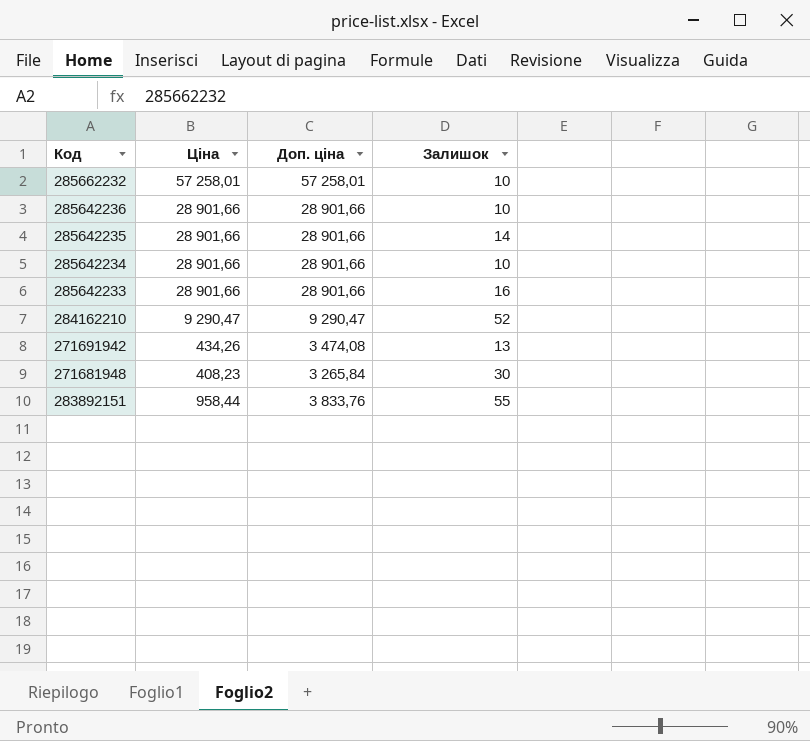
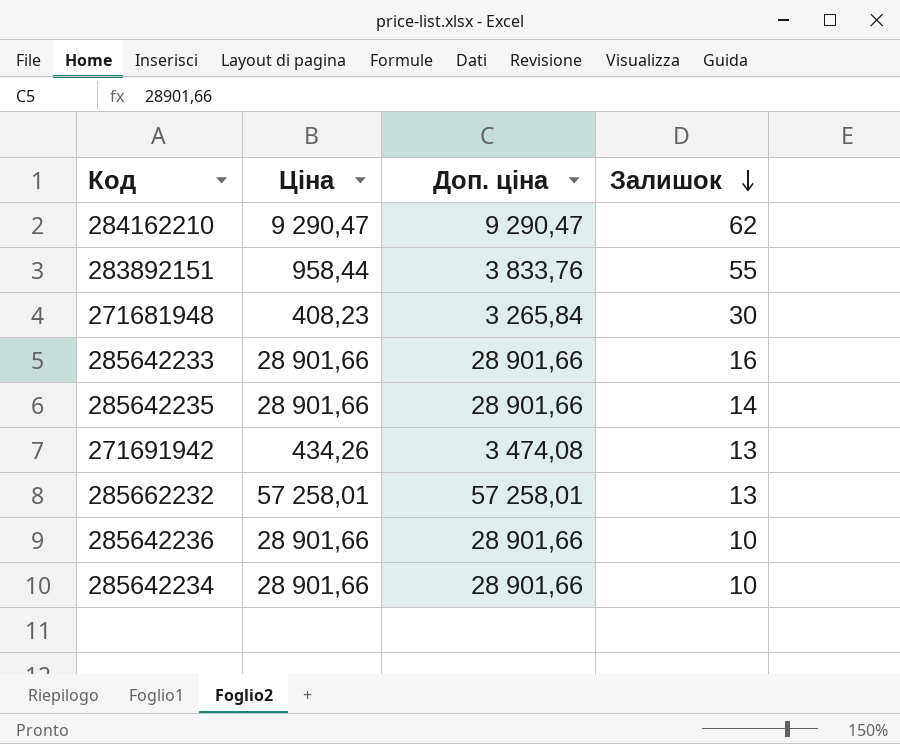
row order: none -> Залишок descending
284162210 | Залишок: 52 -> 62
285662232 | Залишок: 10 -> 13

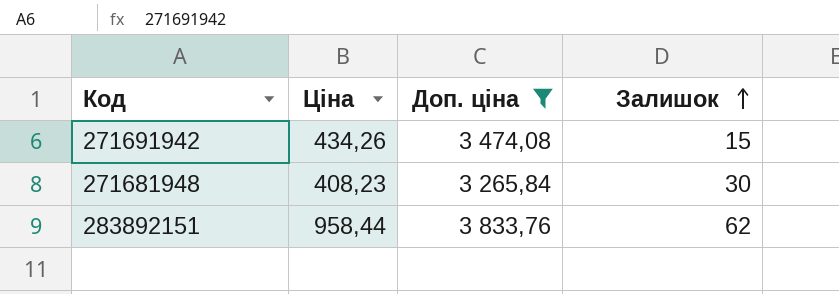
filter: none -> Доп. ціна <= 3 833,76
row order: Залишок descending -> Залишок ascending
271691942 | Залишок: 13 -> 15
283892151 | Залишок: 55 -> 62

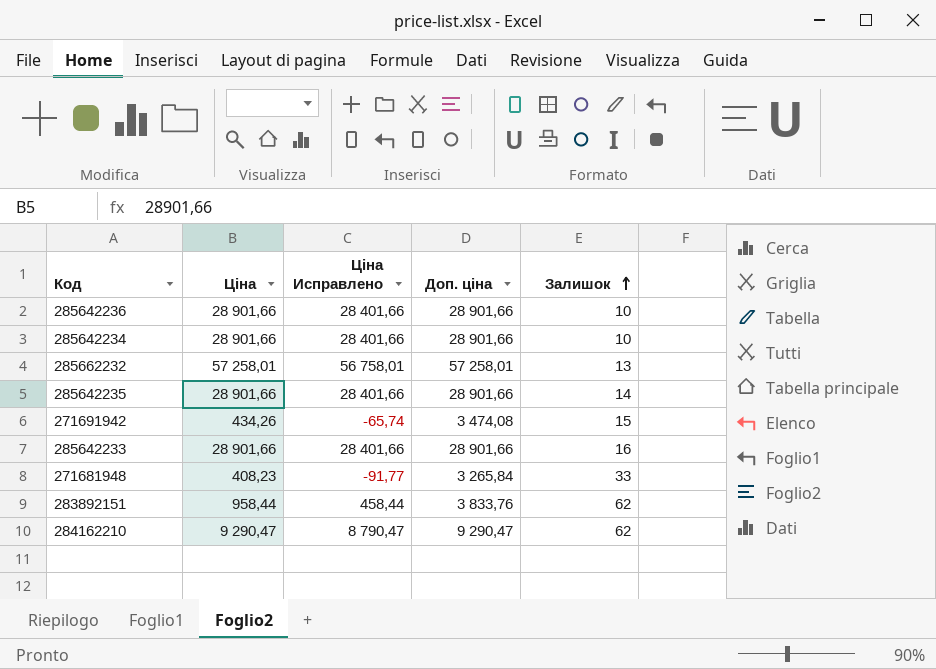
filter: Доп. ціна <= 3 833,76 -> none
column Ціна Исправлено | formula: none -> [Ціна] - 500
271681948 | Залишок: 30 -> 33

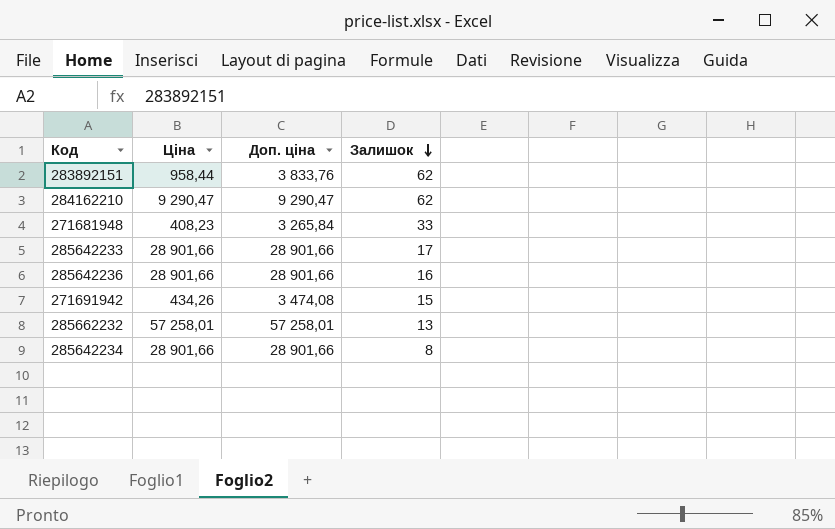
row order: Залишок ascending -> Залишок descending
column Ціна Исправлено | formula: [Ціна] - 500 -> none
row 285642235: 28 901,66 | 28 401,66 | 28 901,66 | 14 -> none
285642233 | Залишок: 16 -> 17
285642236 | Залишок: 10 -> 16
285642234 | Залишок: 10 -> 8

